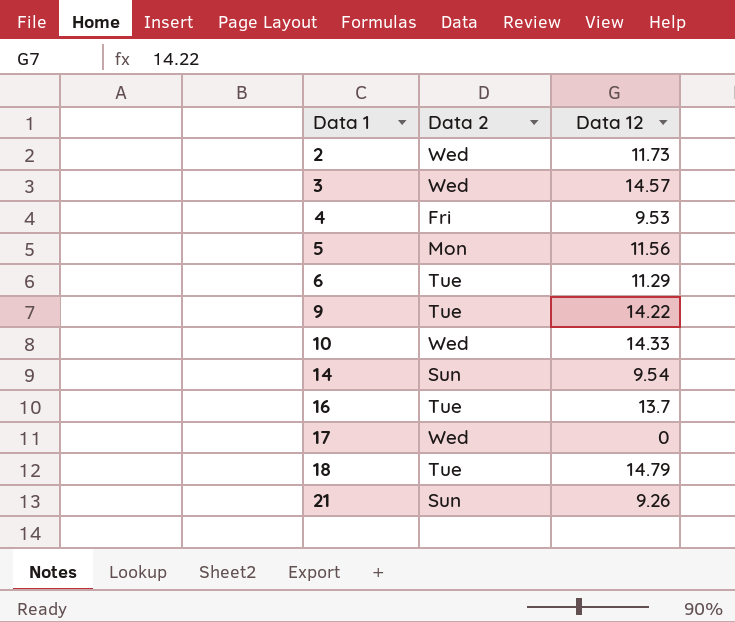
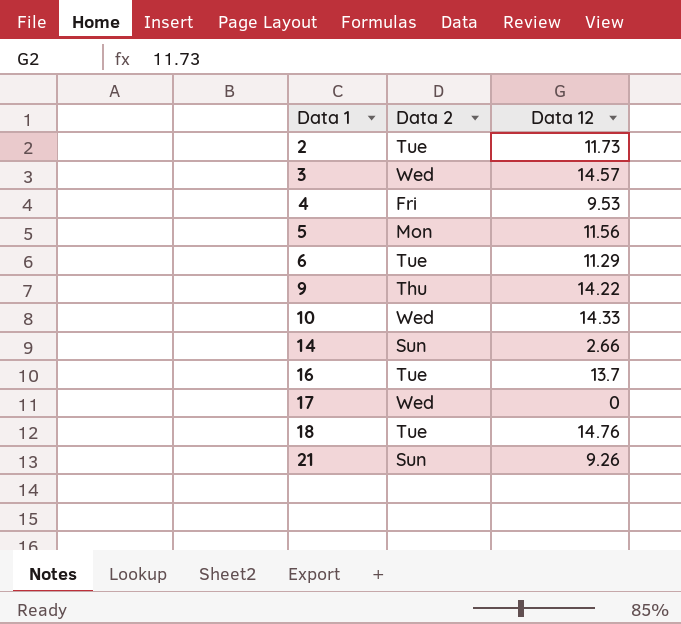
2 | Data 2: Wed -> Tue
9 | Data 2: Tue -> Thu
14 | Data 12: 9.54 -> 2.66
18 | Data 12: 14.79 -> 14.76

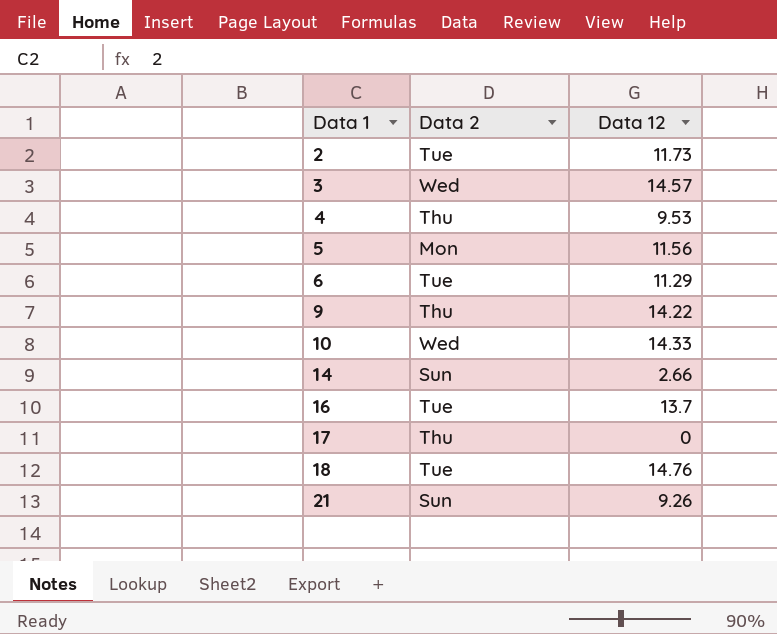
4 | Data 2: Fri -> Thu
17 | Data 2: Wed -> Thu

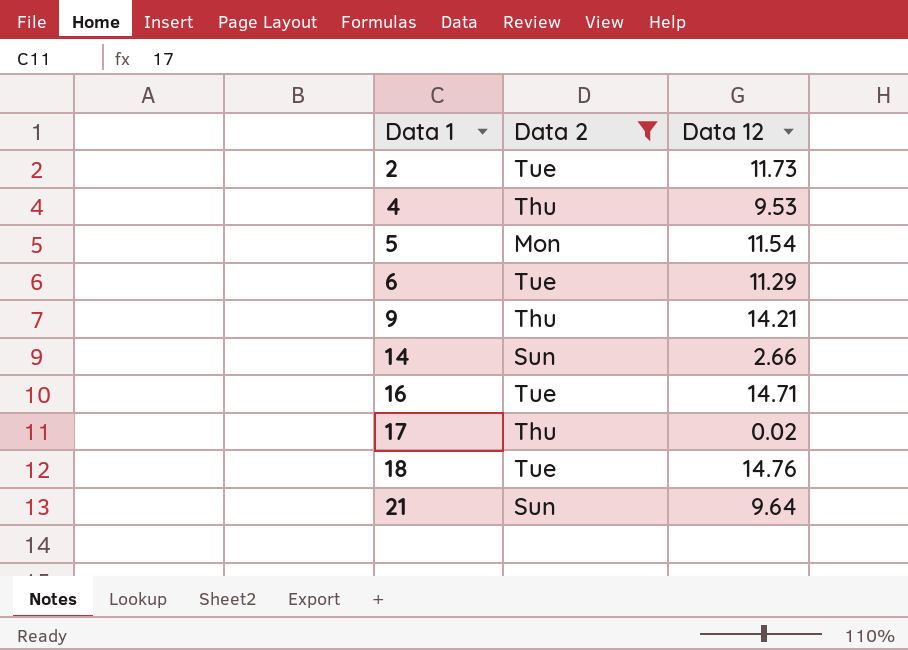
filter: none -> Data 2 != Wed
5 | Data 12: 11.56 -> 11.54
9 | Data 12: 14.22 -> 14.21
16 | Data 12: 13.7 -> 14.71
17 | Data 12: 0 -> 0.02
21 | Data 12: 9.26 -> 9.64

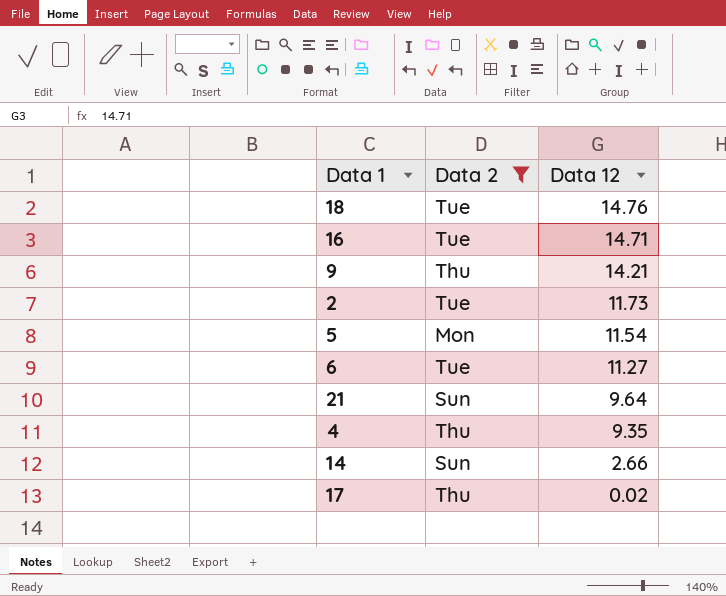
row order: Data 1 ascending -> Data 12 descending
6 | Data 12: 11.29 -> 11.27
4 | Data 12: 9.53 -> 9.35

